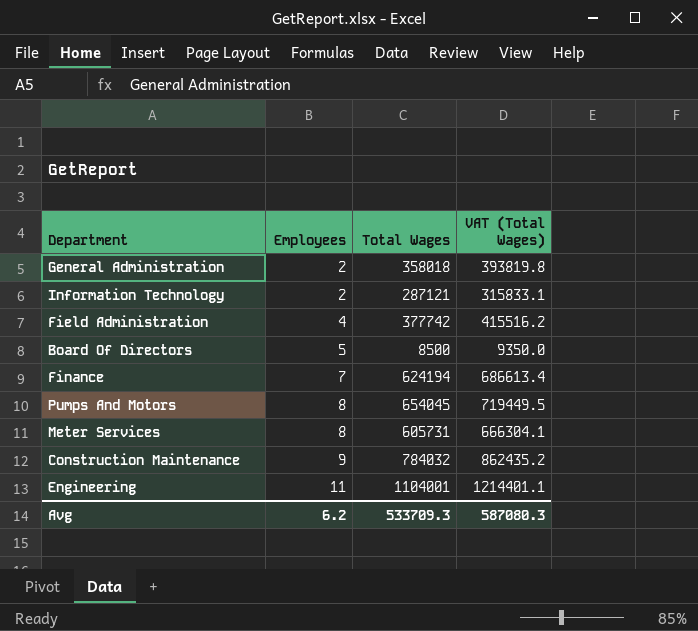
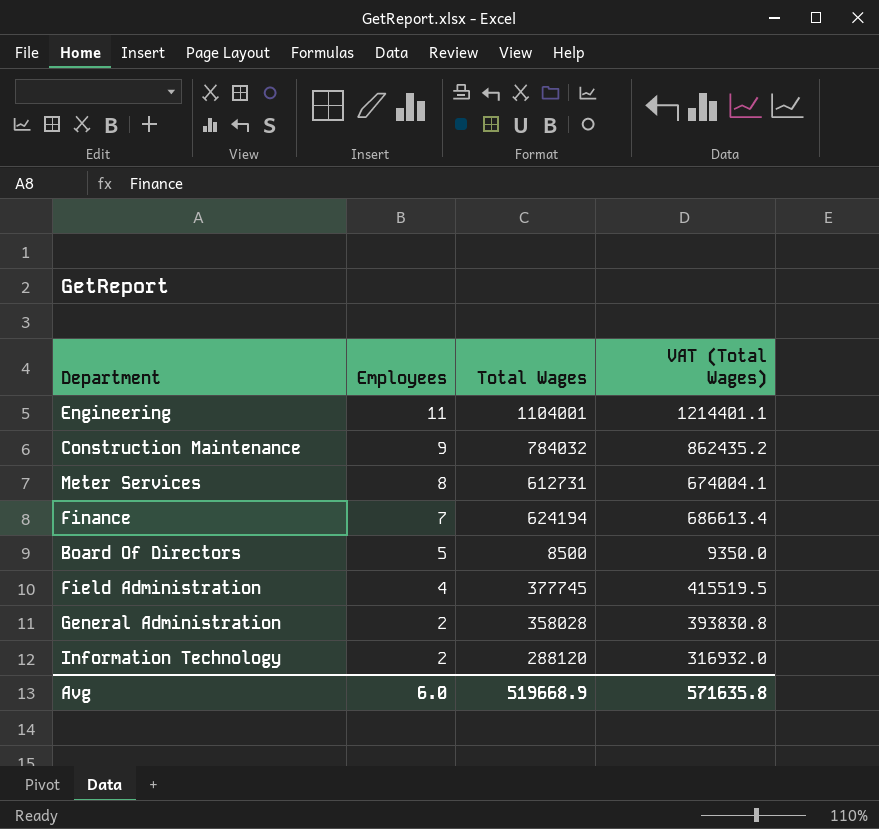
row order: Employees ascending -> Employees descending
row Pumps And Motors: 8 | 654045 | 719449.5 -> none
Meter Services | Total Wages: 605731 -> 612731
Meter Services | VAT (Total Wages): 666304.1 -> 674004.1
Field Administration | Total Wages: 377742 -> 377745
Field Administration | VAT (Total Wages): 415516.2 -> 415519.5
General Administration | Total Wages: 358018 -> 358028
General Administration | VAT (Total Wages): 393819.8 -> 393830.8
Information Technology | Total Wages: 287121 -> 288120
Information Technology | VAT (Total Wages): 315833.1 -> 316932.0
Avg | Employees: 6.2 -> 6.0
Avg | Total Wages: 533709.3 -> 519668.9
Avg | VAT (Total Wages): 587080.3 -> 571635.8

